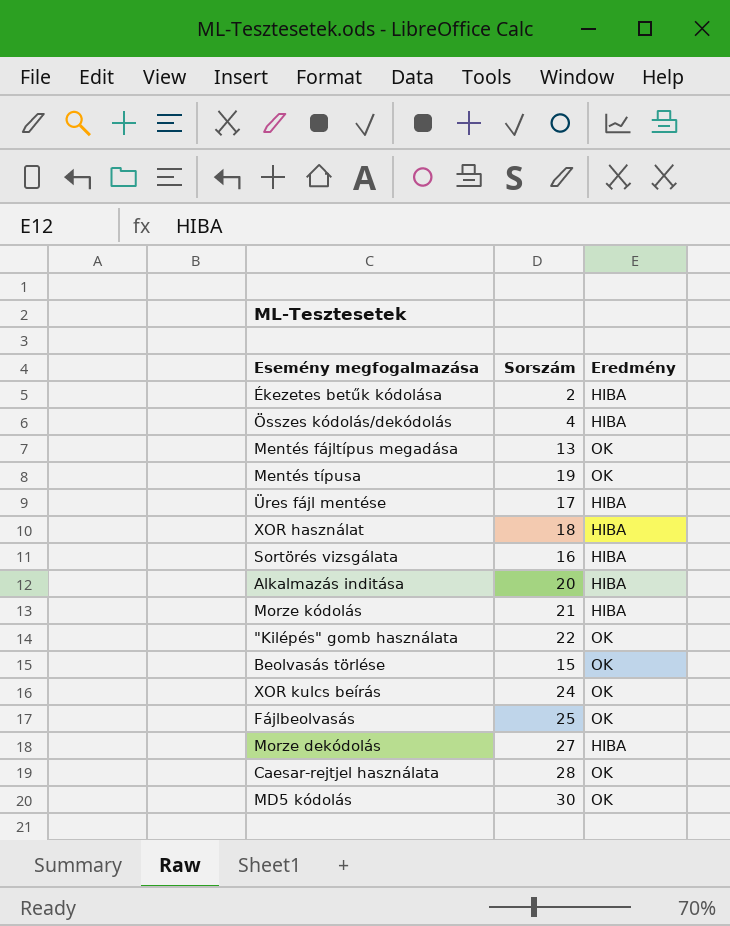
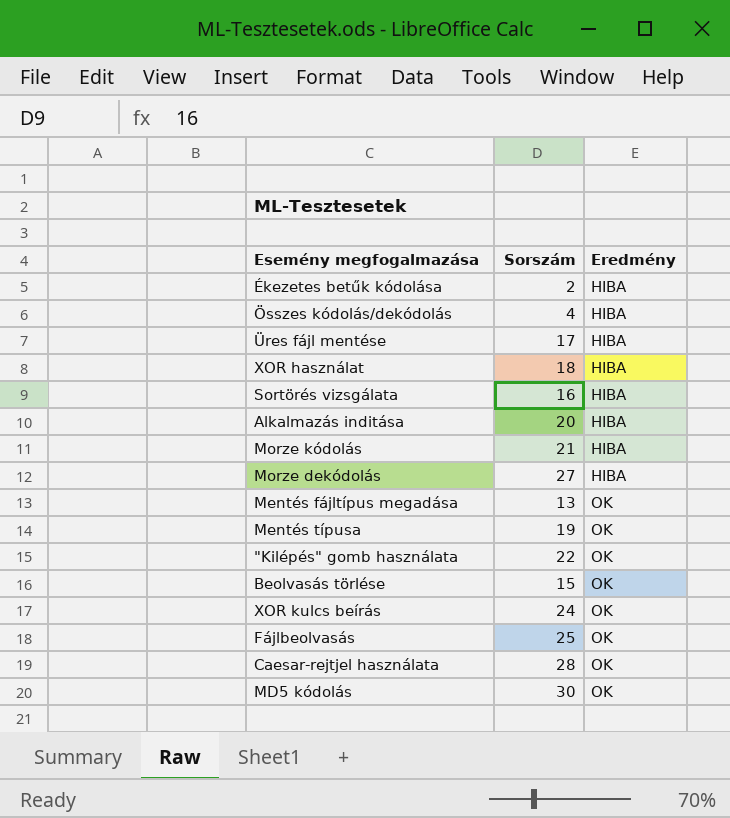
row order: none -> Eredmény ascending

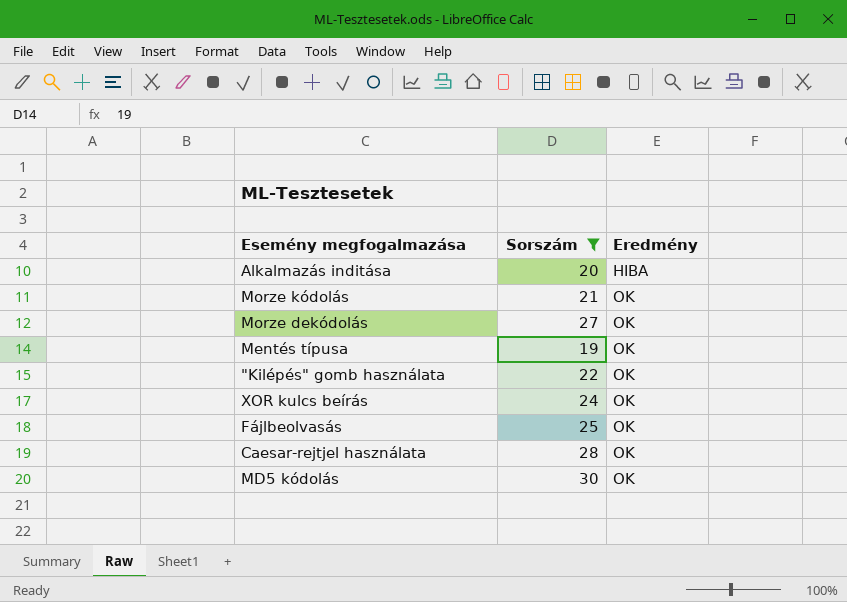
filter: none -> Sorszám >= 19
Morze kódolás | Eredmény: HIBA -> OK
Morze dekódolás | Eredmény: HIBA -> OK

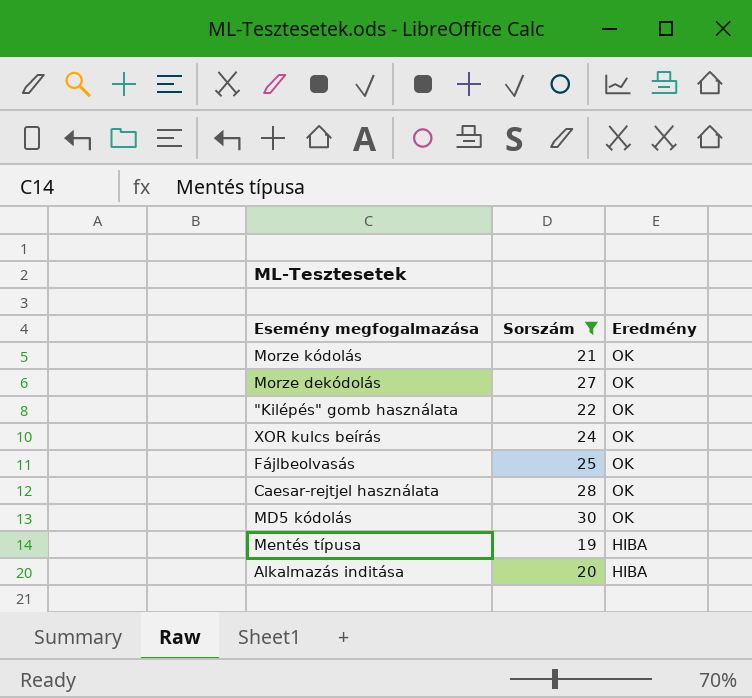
row order: Eredmény ascending -> Eredmény descending
Mentés típusa | Eredmény: OK -> HIBA

